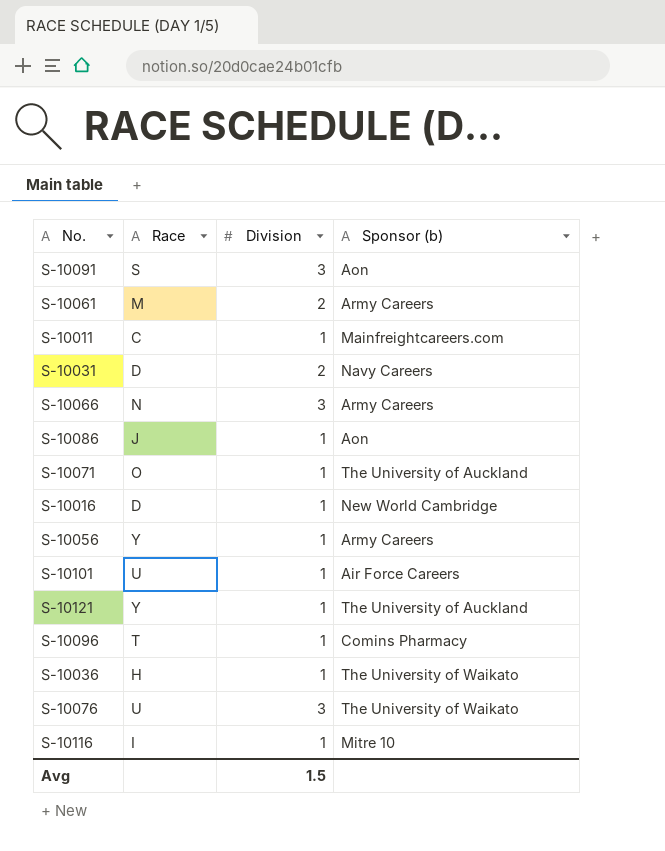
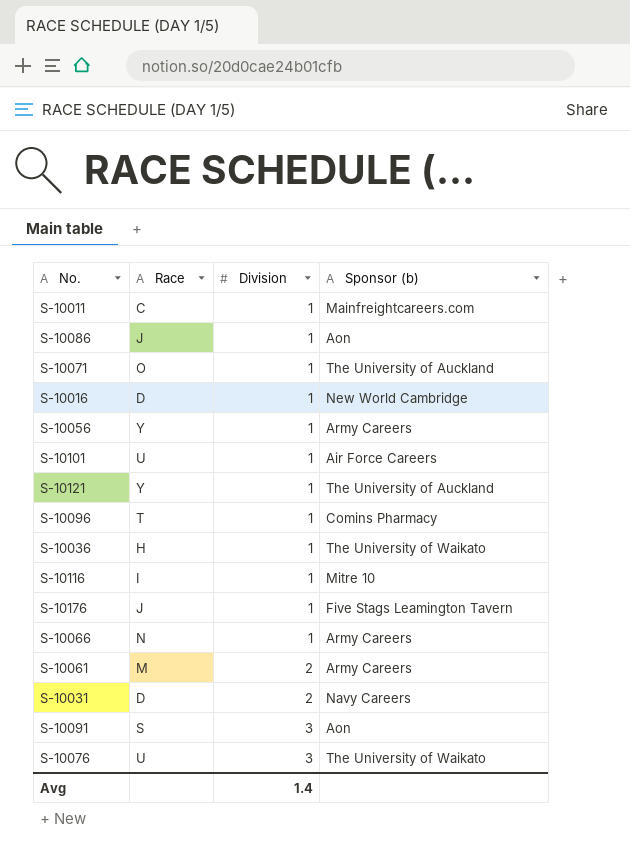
row order: none -> Division ascending
row S-10176: none -> J | 1 | Five Stags Leamington Tavern
S-10066 | Division: 3 -> 1
Avg | Division: 1.5 -> 1.4

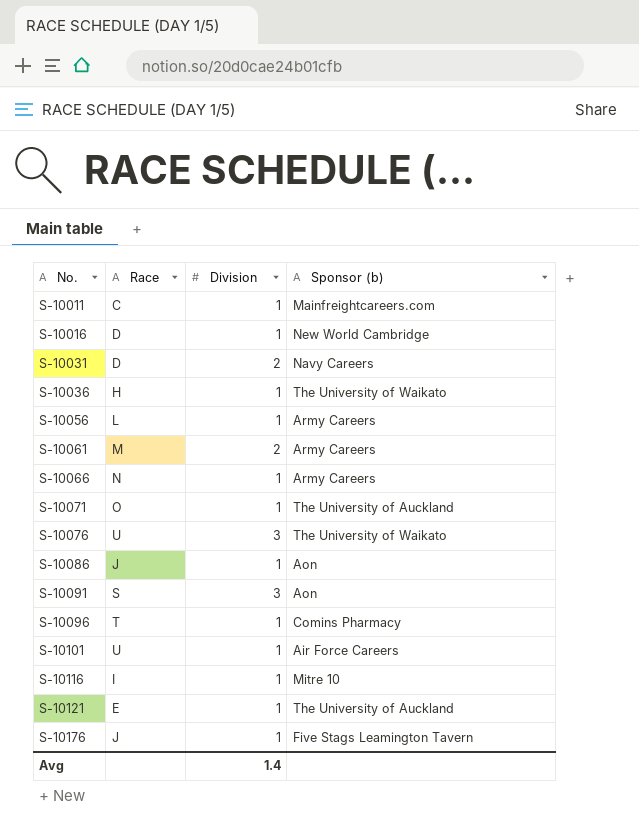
row order: Division ascending -> No. ascending
S-10056 | Race: Y -> L
S-10121 | Race: Y -> E

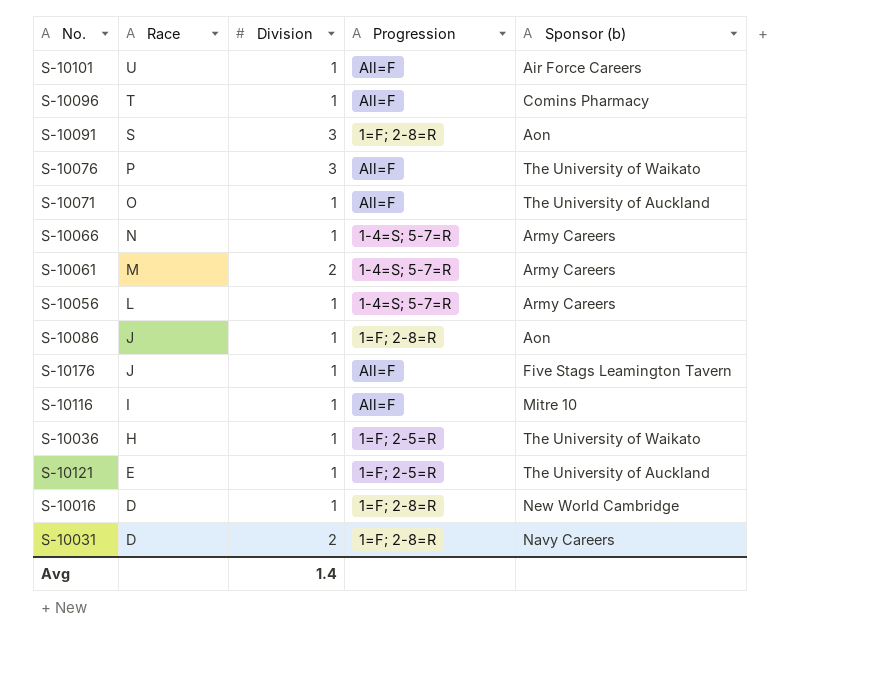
row order: No. ascending -> Race descending
column Progression | position: none -> 4
row S-10011: C | 1 | Mainfreightcareers.com -> none
S-10076 | Race: U -> P

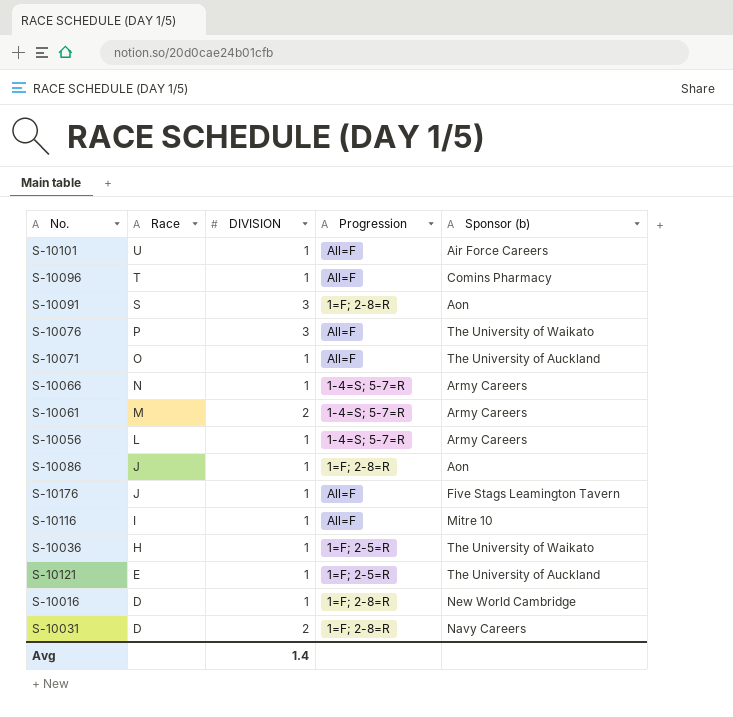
column name: Division -> DIVISION

